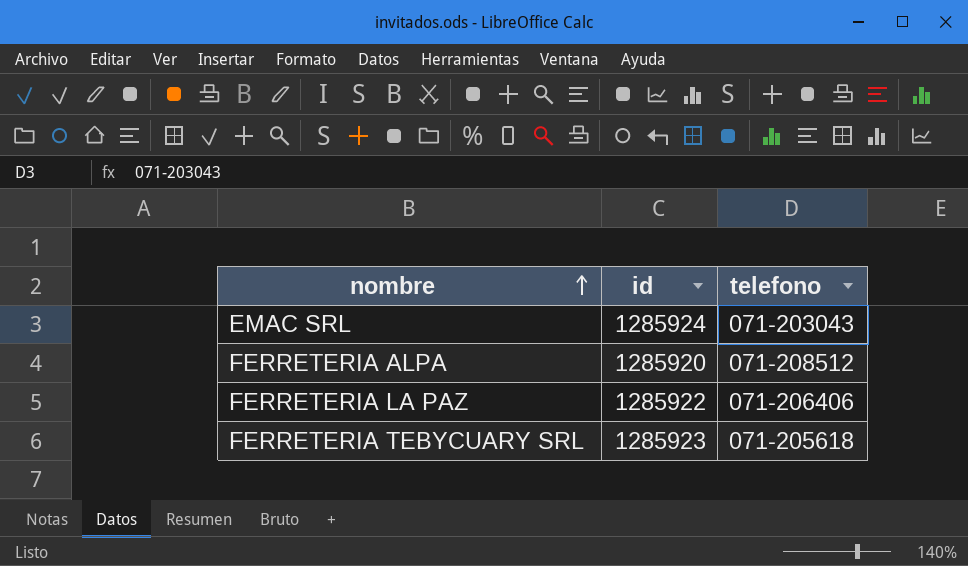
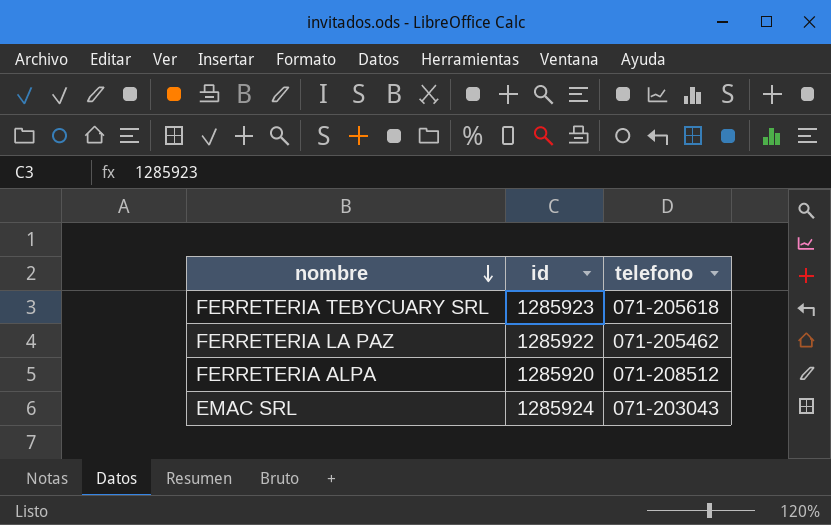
row order: nombre ascending -> nombre descending
FERRETERIA LA PAZ | telefono: 071-206406 -> 071-205462

